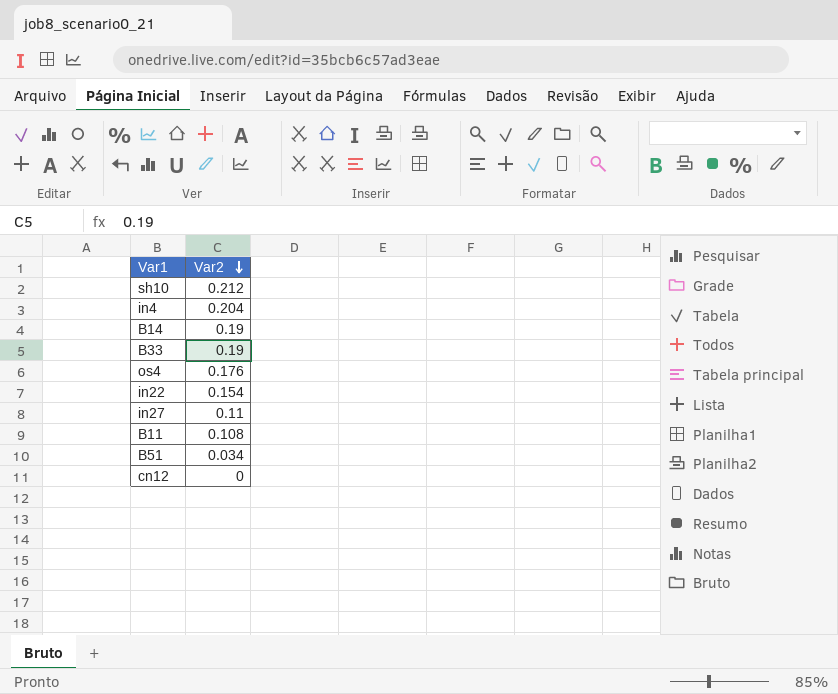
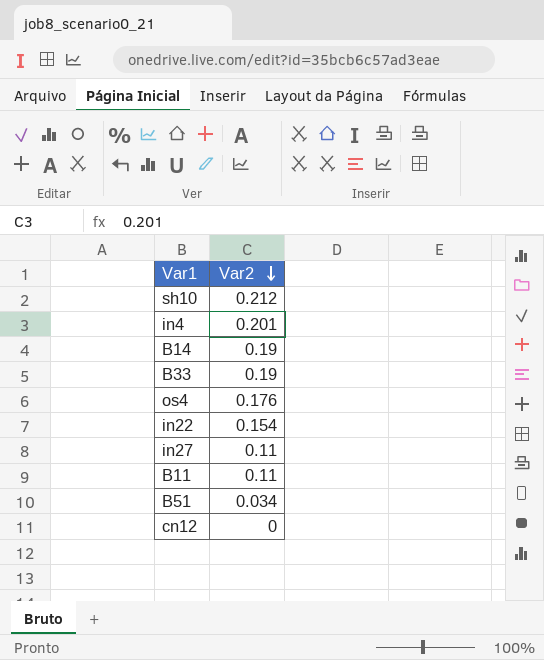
in4 | Var2: 0.204 -> 0.201
B11 | Var2: 0.108 -> 0.11

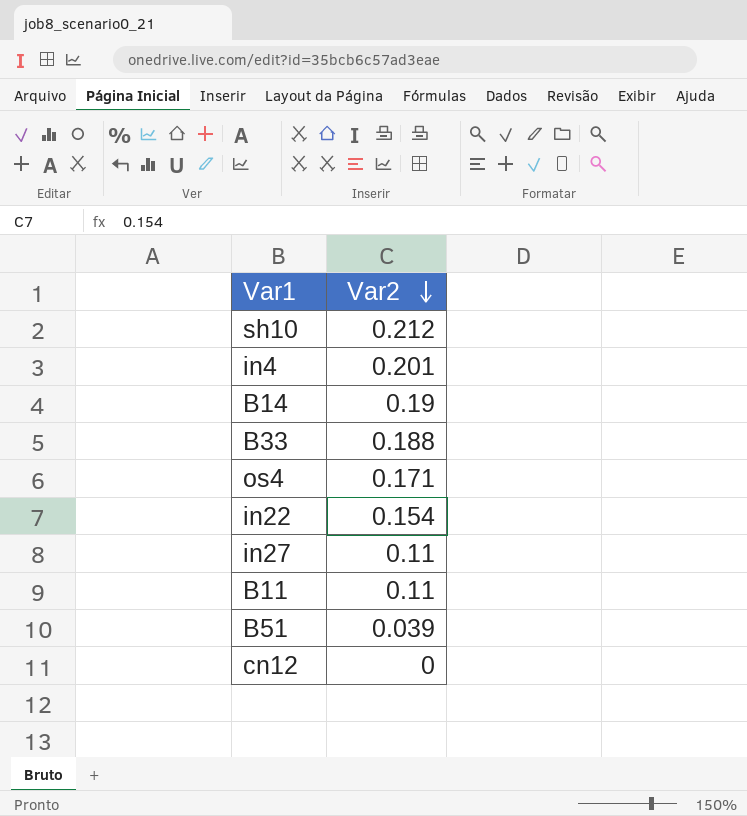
B33 | Var2: 0.19 -> 0.188
os4 | Var2: 0.176 -> 0.171
B51 | Var2: 0.034 -> 0.039

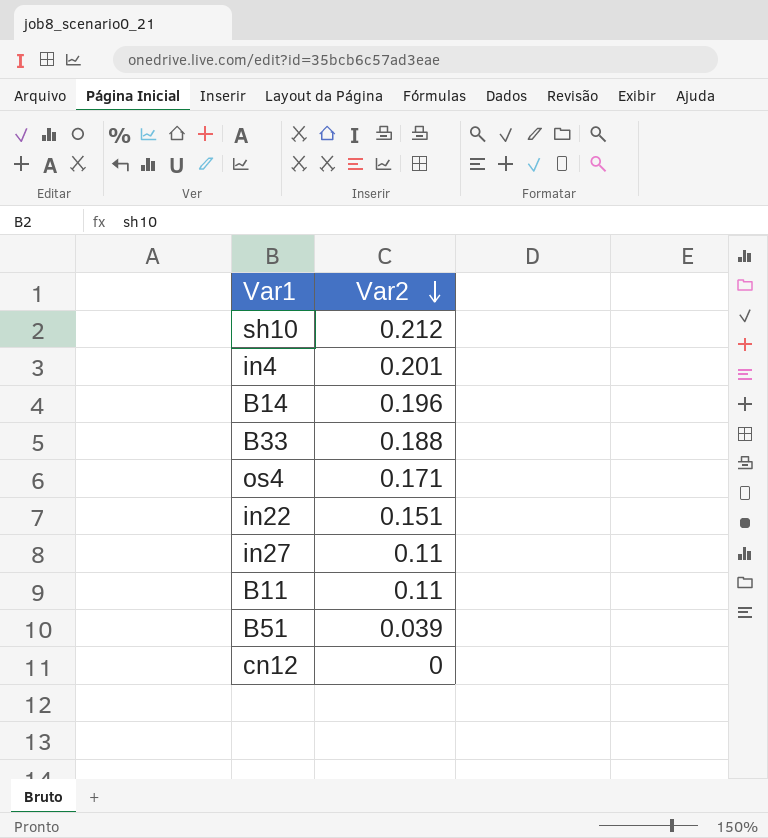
B14 | Var2: 0.19 -> 0.196
in22 | Var2: 0.154 -> 0.151

